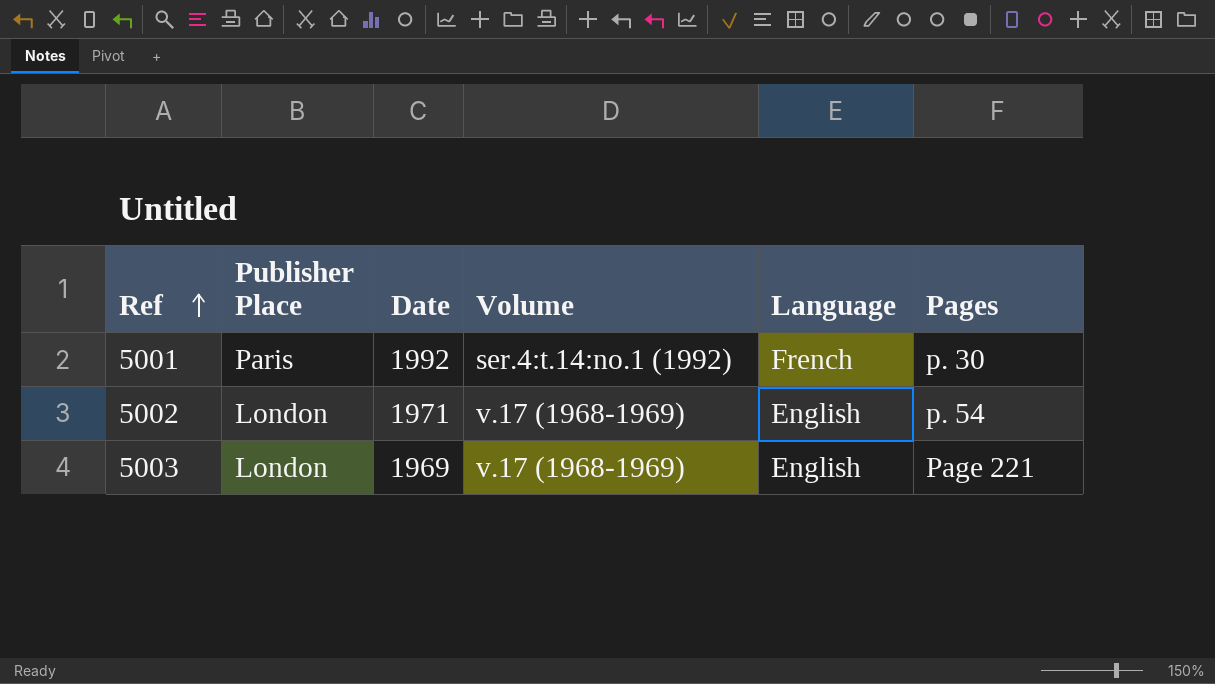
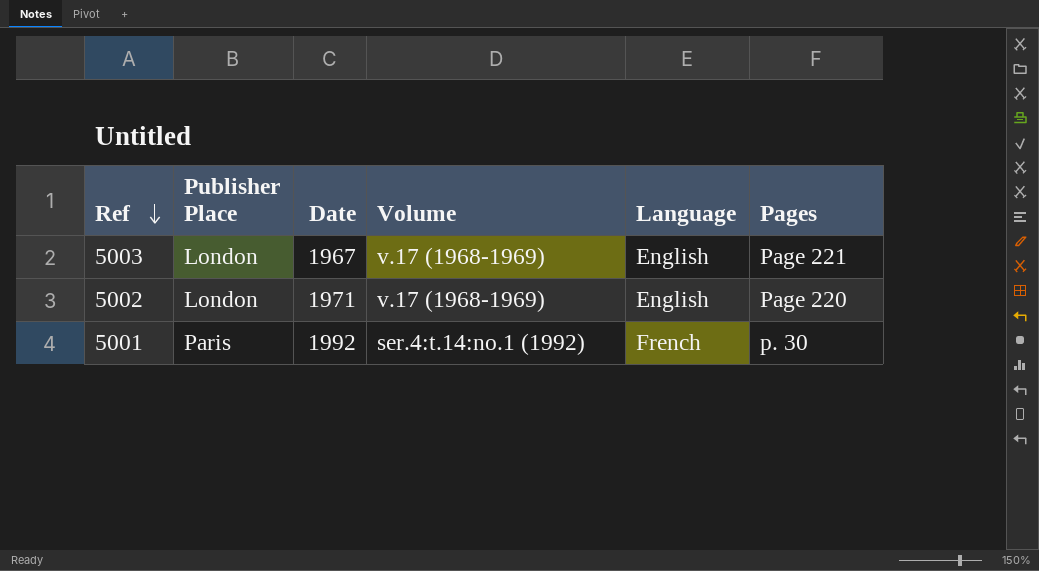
row order: Ref ascending -> Ref descending
5003 | Date: 1969 -> 1967
5002 | Pages: p. 54 -> Page 220

